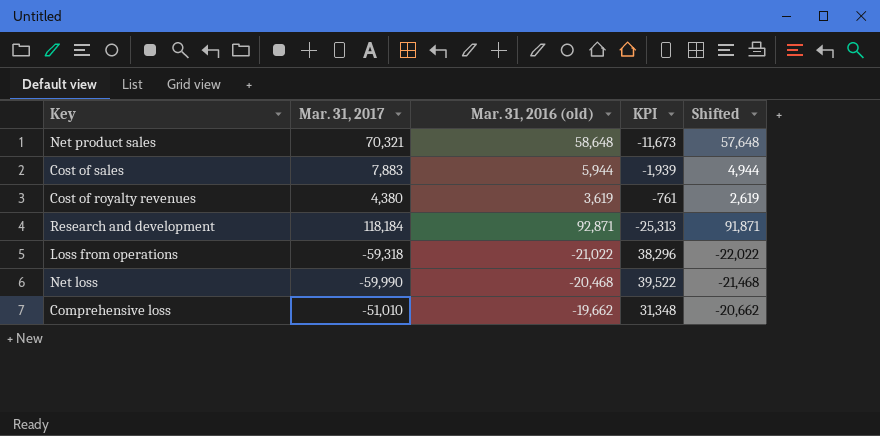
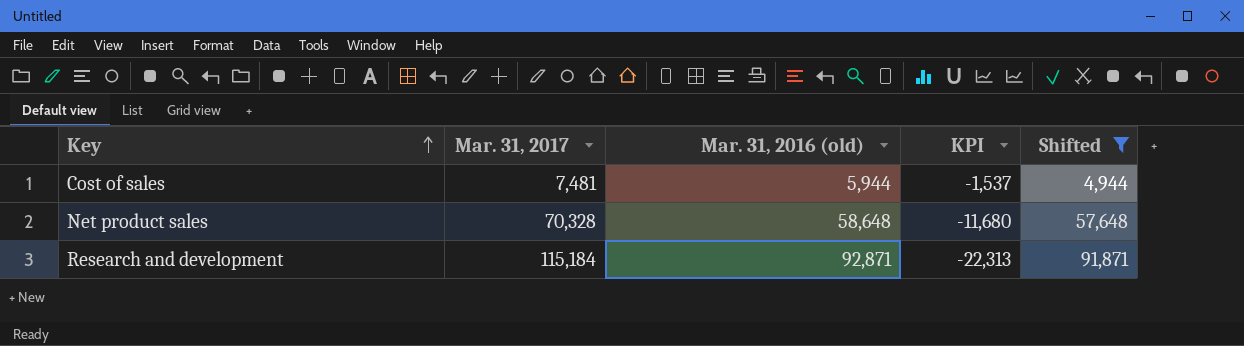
filter: none -> Shifted >= 4,944
row order: none -> Key ascending
Cost of sales | Mar. 31, 2017: 7,883 -> 7,481
Cost of sales | KPI: -1,939 -> -1,537
Net product sales | Mar. 31, 2017: 70,321 -> 70,328
Net product sales | KPI: -11,673 -> -11,680
Research and development | Mar. 31, 2017: 118,184 -> 115,184
Research and development | KPI: -25,313 -> -22,313

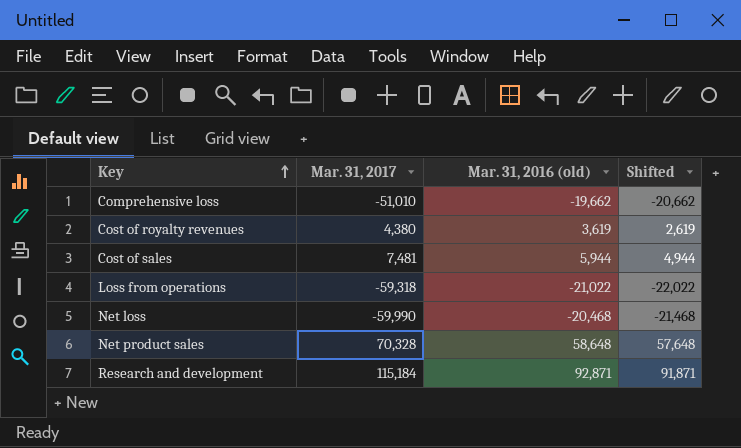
filter: Shifted >= 4,944 -> none
column KPI | formula: [Mar. 31, 2016 (old)] - [Mar. 31, 2017] -> none

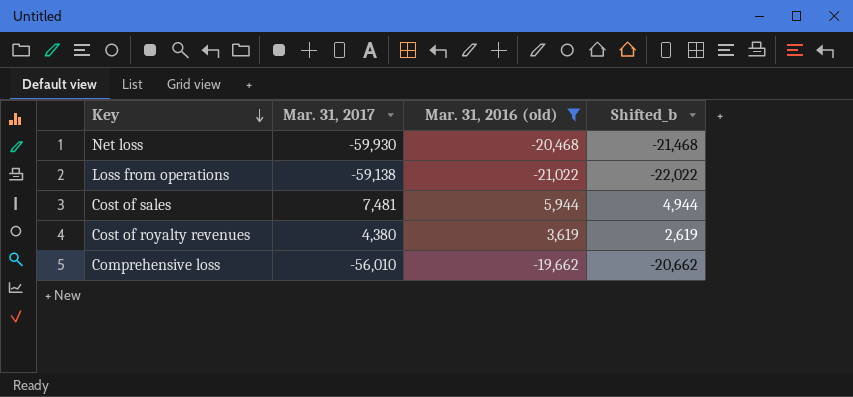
filter: none -> Mar. 31, 2016 (old) <= 5,944
row order: Key ascending -> Key descending
column name: Shifted -> Shifted_b
Net loss | Mar. 31, 2017: -59,990 -> -59,930
Loss from operations | Mar. 31, 2017: -59,318 -> -59,138
Comprehensive loss | Mar. 31, 2017: -51,010 -> -56,010

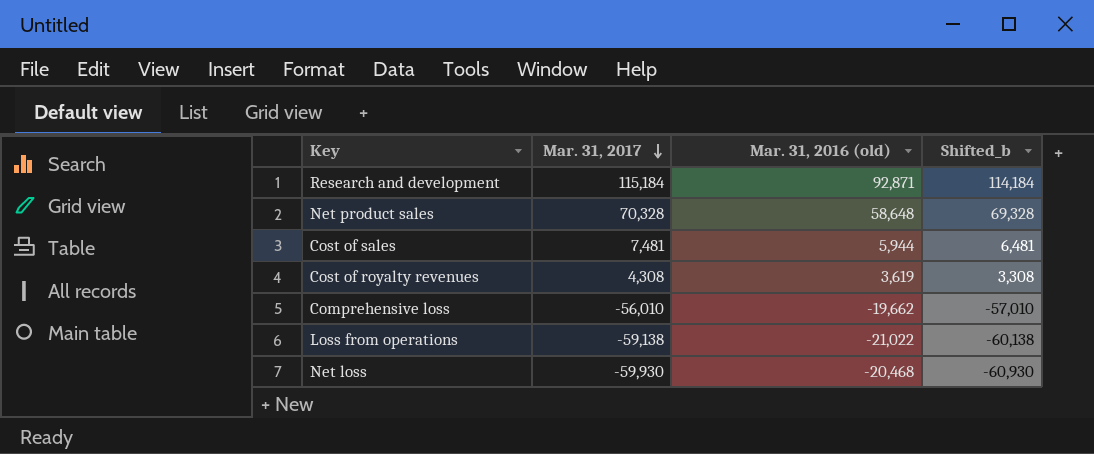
filter: Mar. 31, 2016 (old) <= 5,944 -> none
row order: Key descending -> Mar. 31, 2017 descending
column Shifted_b | formula: [Mar. 31, 2016 (old)] - 1000 -> [Mar. 31, 2017] - 1000
Cost of royalty revenues | Mar. 31, 2017: 4,380 -> 4,308

